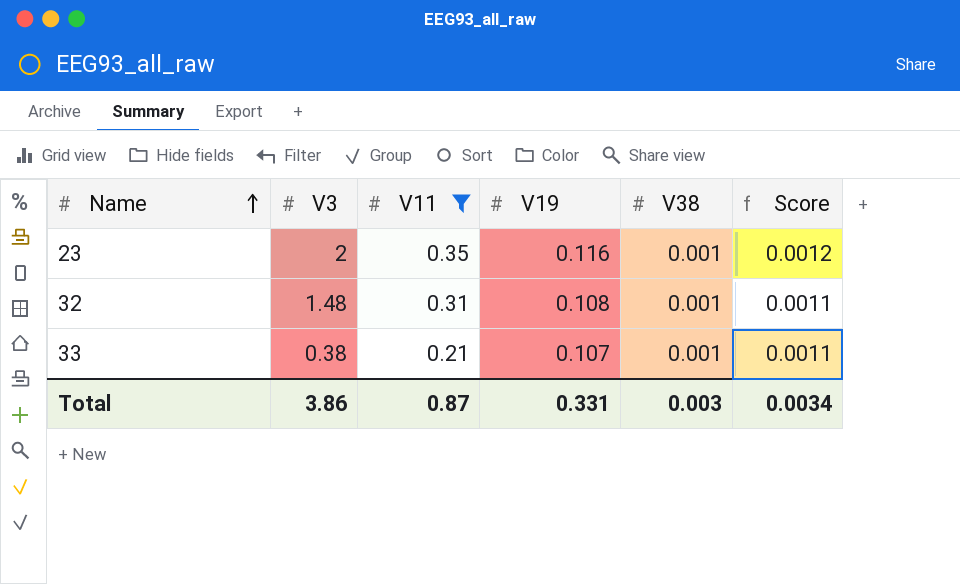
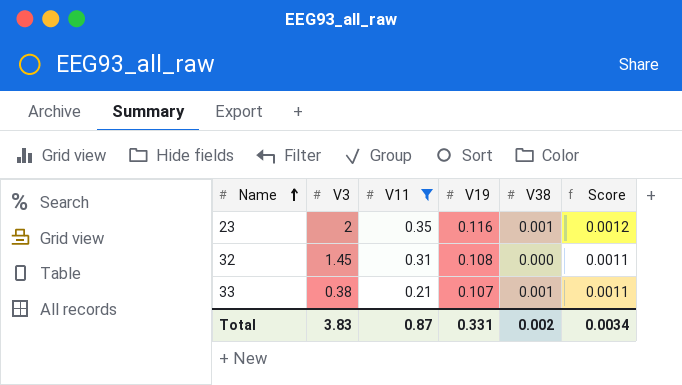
32 | V3: 1.48 -> 1.45
32 | V38: 0.001 -> 0.000
Total | V3: 3.86 -> 3.83
Total | V38: 0.003 -> 0.002

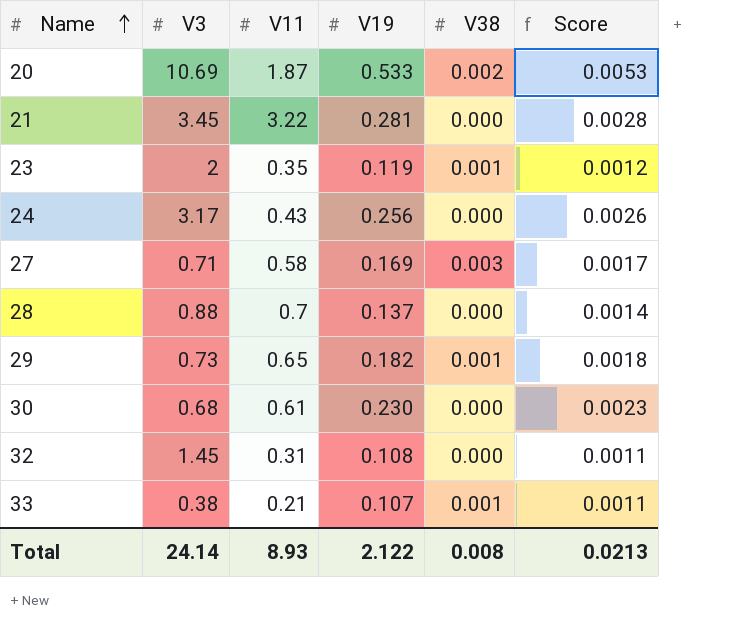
filter: V11 <= 0.35 -> none
23 | V19: 0.116 -> 0.119
Total | V3: 3.83 -> 24.14
Total | V11: 0.87 -> 8.93
Total | V19: 0.331 -> 2.122
Total | V38: 0.002 -> 0.008
Total | Score: 0.0034 -> 0.0213

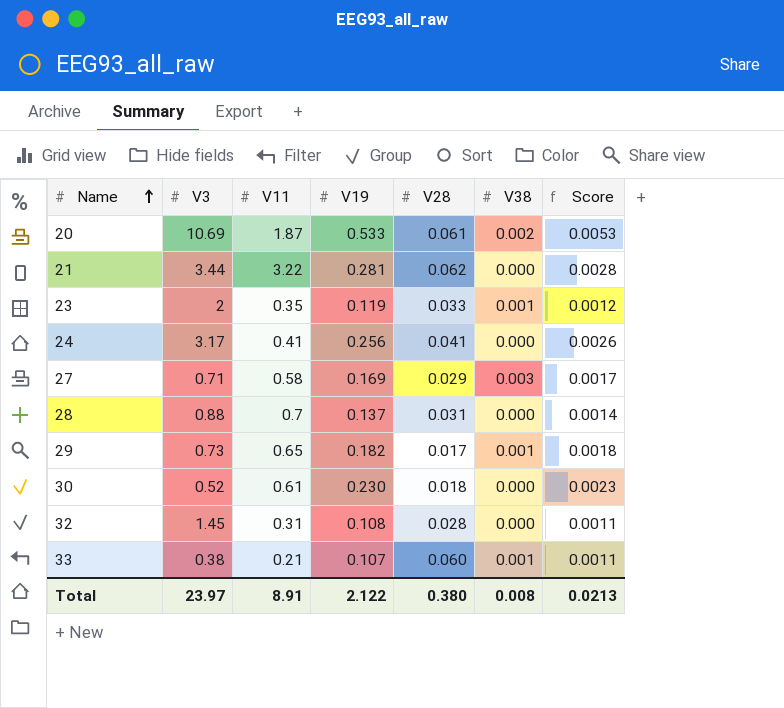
column V28 | position: none -> 5
21 | V3: 3.45 -> 3.44
24 | V11: 0.43 -> 0.41
30 | V3: 0.68 -> 0.52
Total | V3: 24.14 -> 23.97
Total | V11: 8.93 -> 8.91

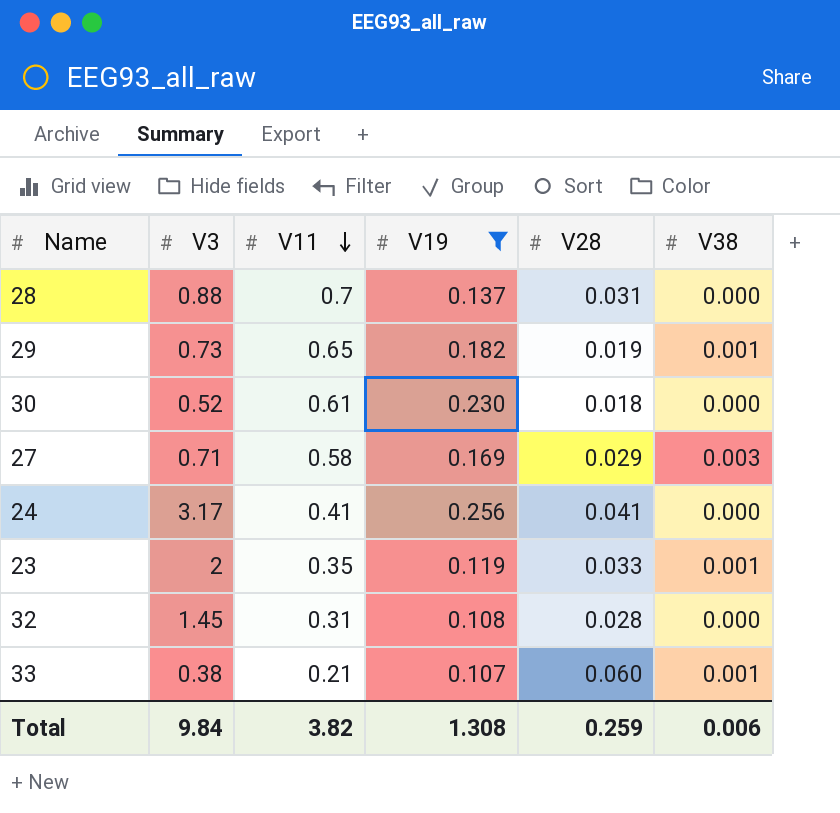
filter: none -> V19 <= 0.256
row order: Name ascending -> V11 descending
column Score | formula: [V19] * 0.01 -> none
29 | V28: 0.017 -> 0.019
Total | V3: 23.97 -> 9.84
Total | V11: 8.91 -> 3.82
Total | V19: 2.122 -> 1.308
Total | V28: 0.380 -> 0.259
Total | V38: 0.008 -> 0.006

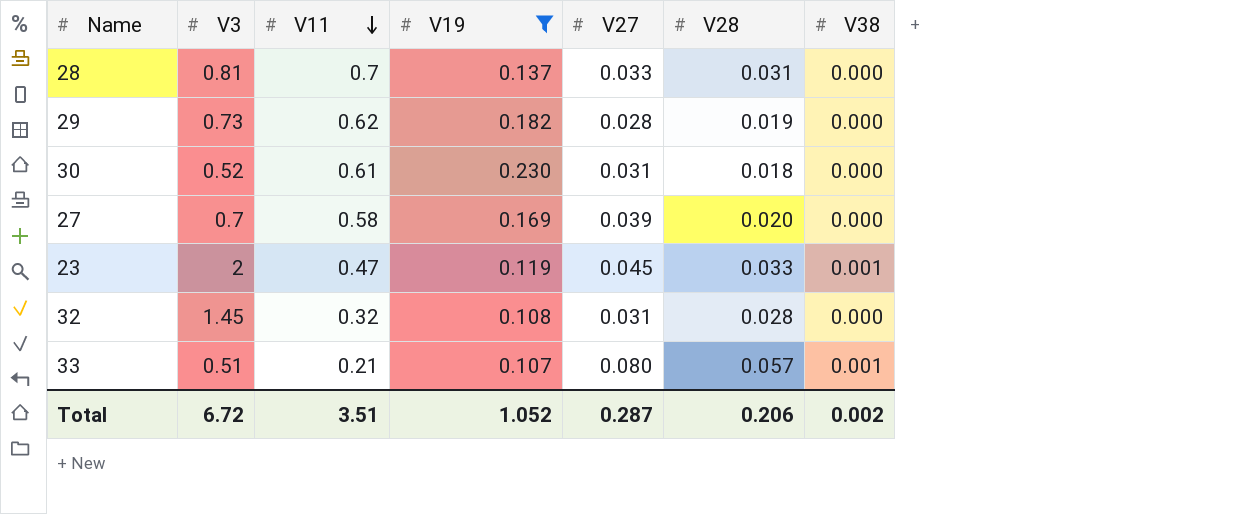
column V27 | position: none -> 5
row 24: 3.17 | 0.41 | 0.256 | 0.041 | 0.000 -> none
28 | V3: 0.88 -> 0.81
29 | V11: 0.65 -> 0.62
29 | V38: 0.001 -> 0.000
27 | V3: 0.71 -> 0.7
27 | V28: 0.029 -> 0.020
27 | V38: 0.003 -> 0.000
23 | V11: 0.35 -> 0.47
32 | V11: 0.31 -> 0.32
33 | V3: 0.38 -> 0.51
33 | V28: 0.060 -> 0.057
Total | V3: 9.84 -> 6.72
Total | V11: 3.82 -> 3.51
Total | V19: 1.308 -> 1.052
Total | V28: 0.259 -> 0.206
Total | V38: 0.006 -> 0.002

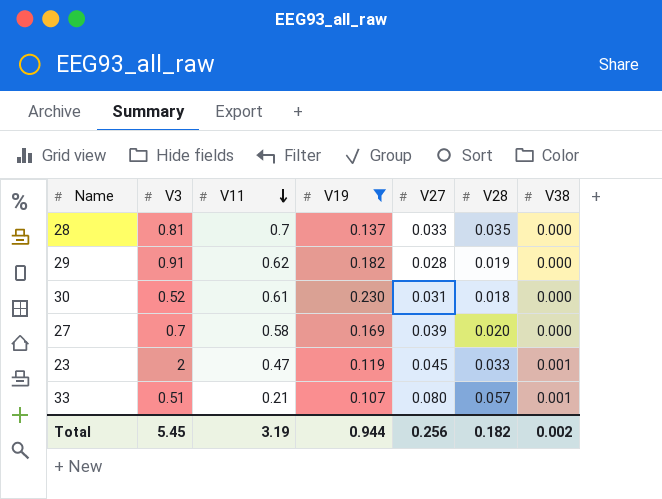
row 32: 1.45 | 0.32 | 0.108 | 0.031 | 0.028 | 0.000 -> none
28 | V28: 0.031 -> 0.035
29 | V3: 0.73 -> 0.91
Total | V3: 6.72 -> 5.45
Total | V11: 3.51 -> 3.19
Total | V19: 1.052 -> 0.944
Total | V27: 0.287 -> 0.256
Total | V28: 0.206 -> 0.182

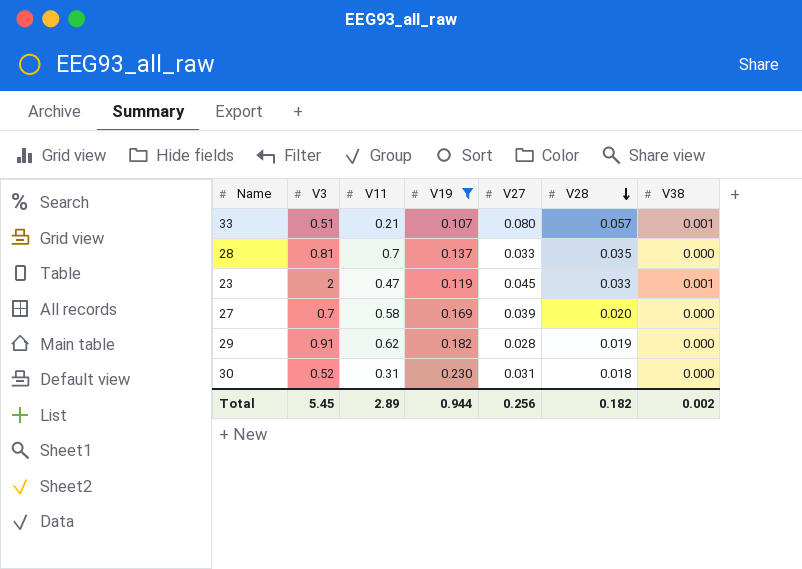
row order: V11 descending -> V28 descending
30 | V11: 0.61 -> 0.31
Total | V11: 3.19 -> 2.89

